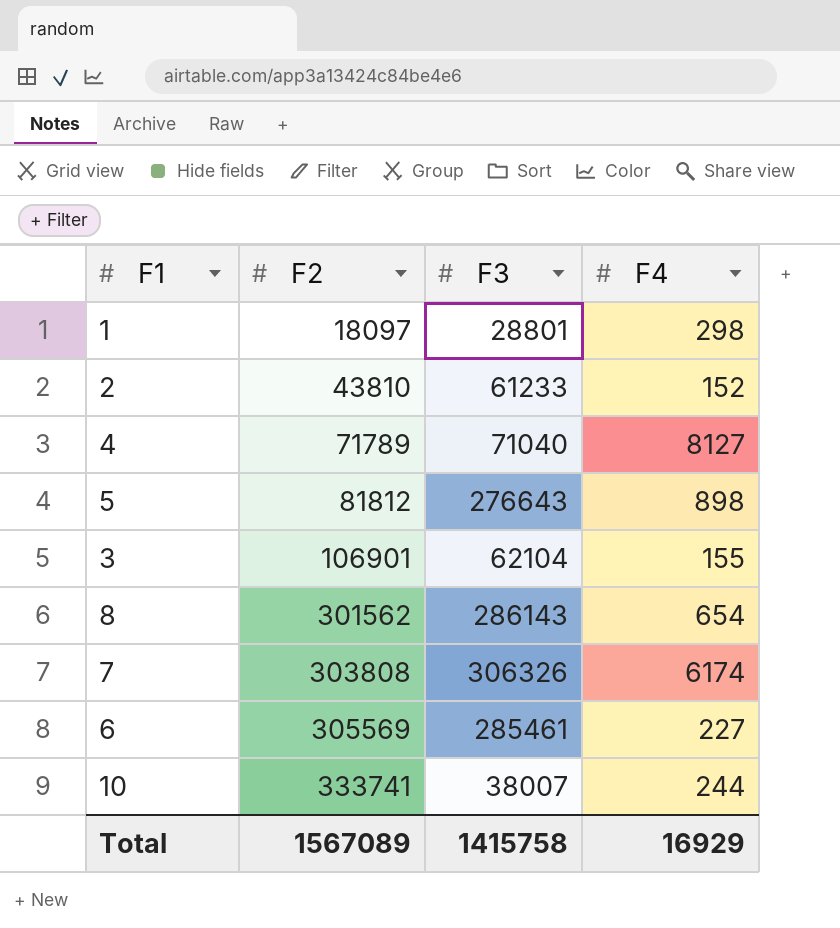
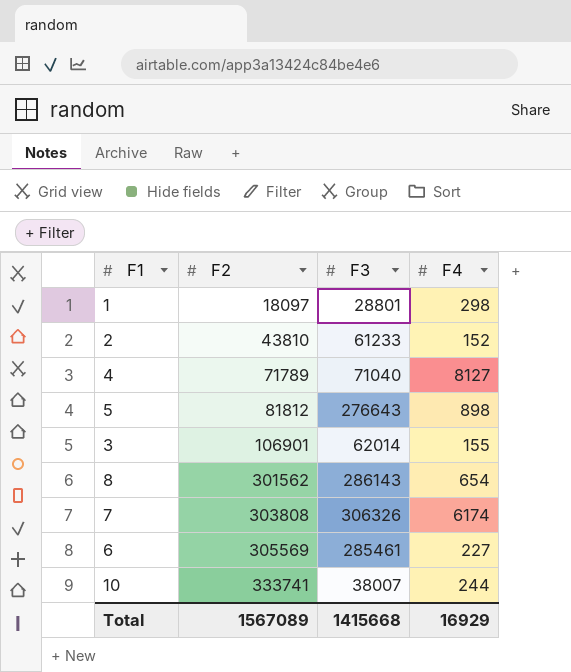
3 | F3: 62104 -> 62014
Total | F3: 1415758 -> 1415668

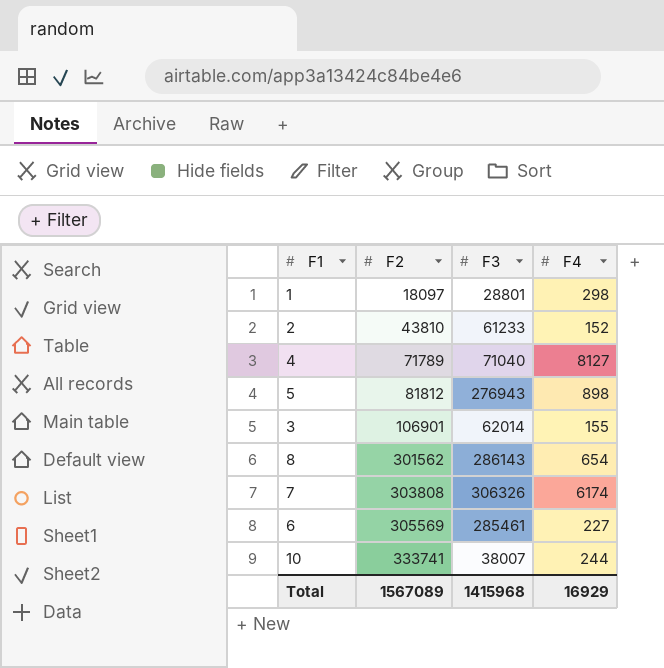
5 | F3: 276643 -> 276943
Total | F3: 1415668 -> 1415968

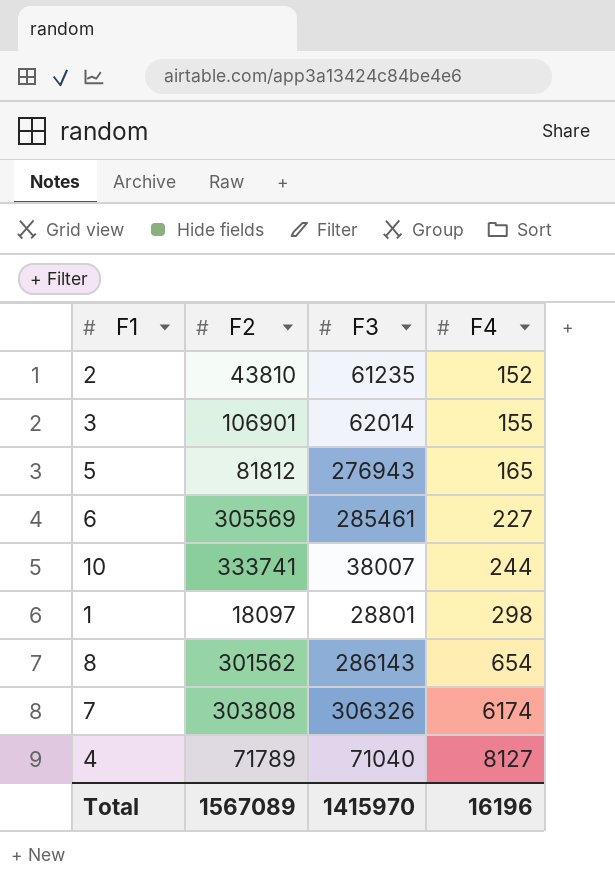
row order: F2 ascending -> F4 ascending
2 | F3: 61233 -> 61235
5 | F4: 898 -> 165
Total | F3: 1415968 -> 1415970
Total | F4: 16929 -> 16196

